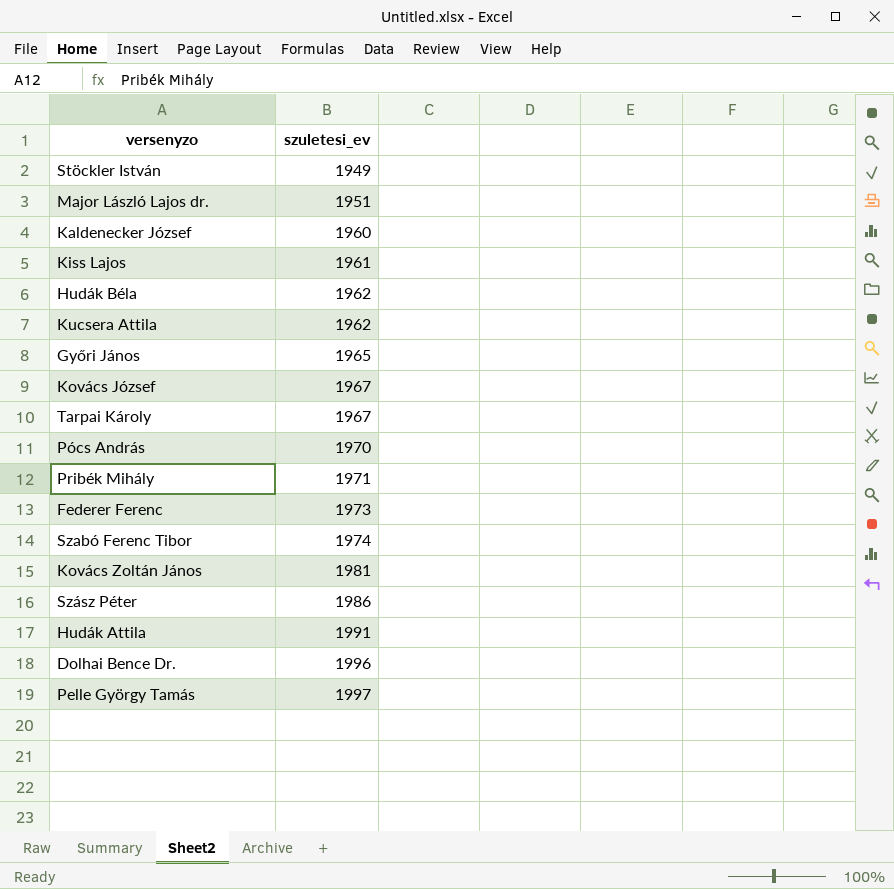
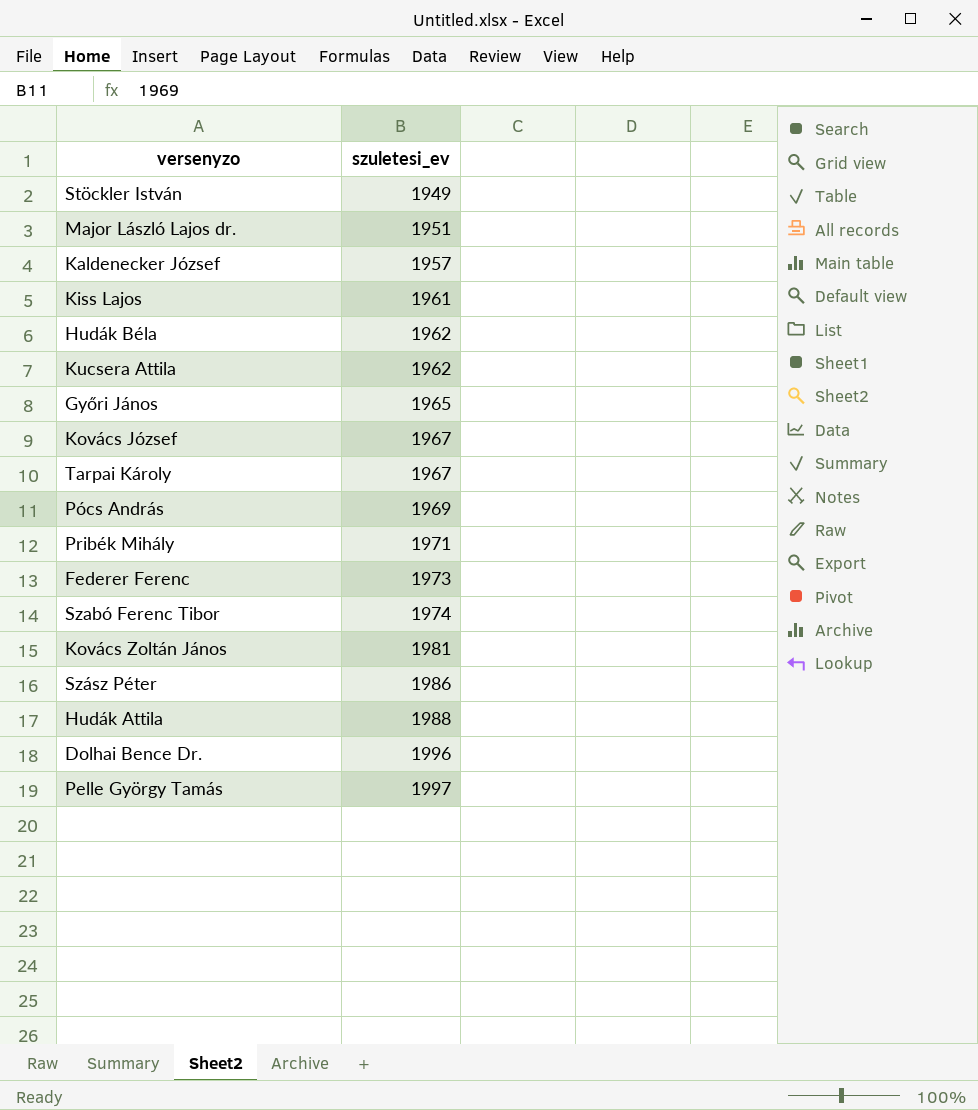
Kaldenecker József | szuletesi_ev: 1960 -> 1957
Pócs András | szuletesi_ev: 1970 -> 1969
Hudák Attila | szuletesi_ev: 1991 -> 1988

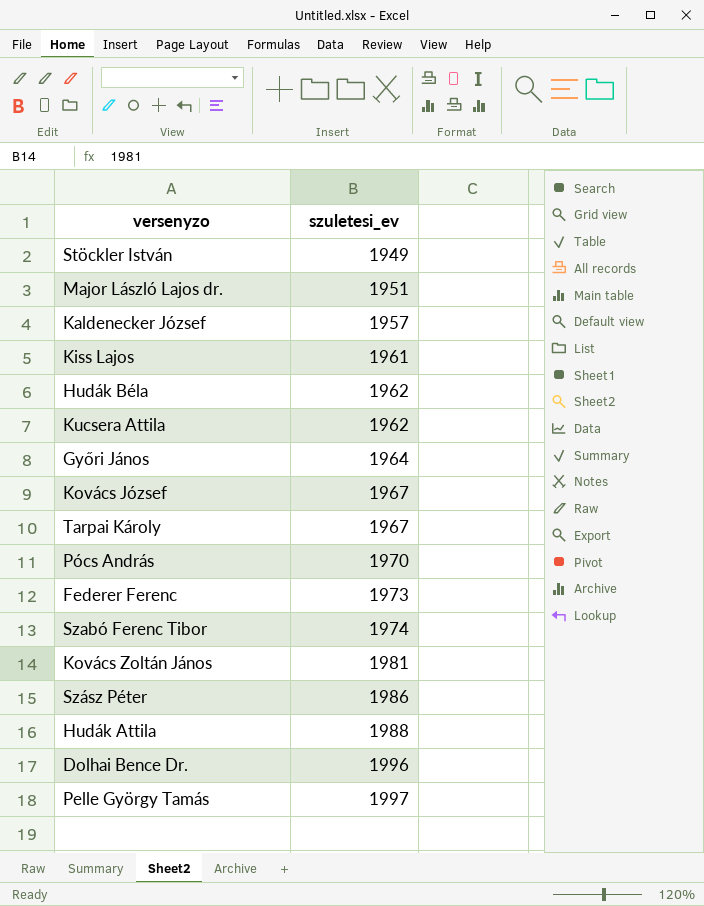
row Pribék Mihály: 1971 -> none
Győri János | szuletesi_ev: 1965 -> 1964
Pócs András | szuletesi_ev: 1969 -> 1970

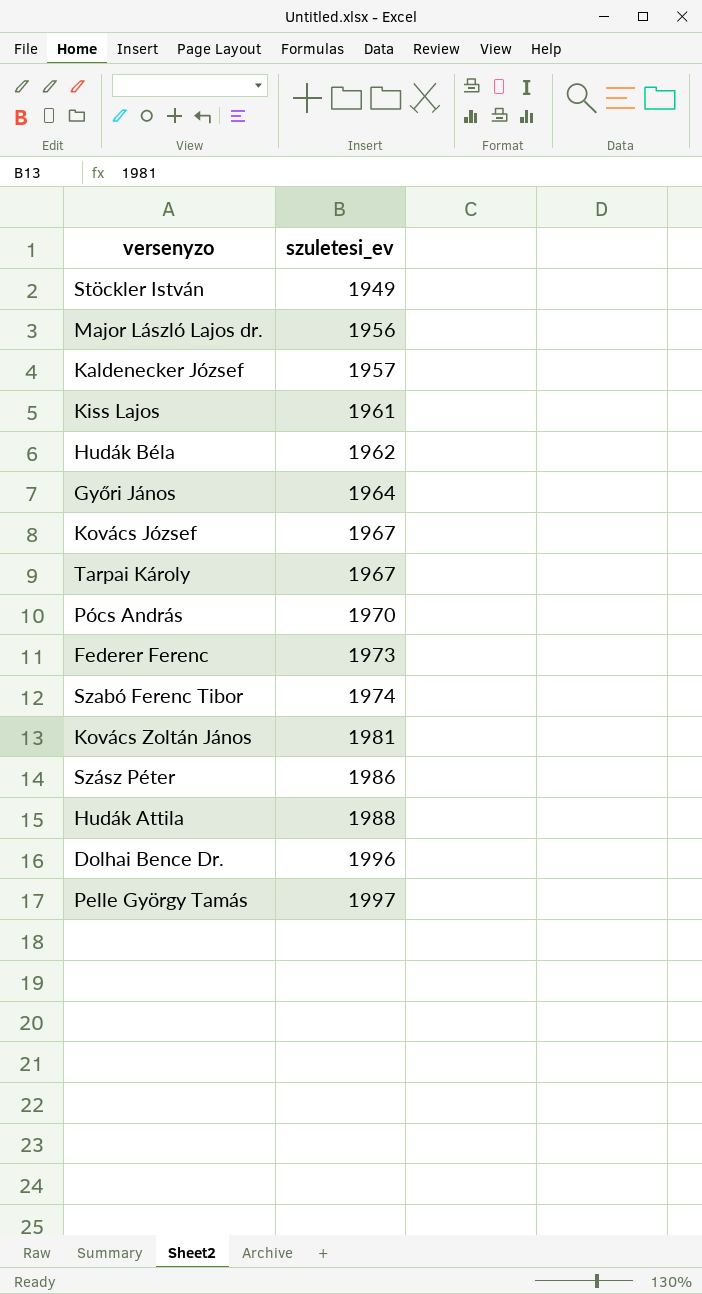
row Kucsera Attila: 1962 -> none
Major László Lajos dr. | szuletesi_ev: 1951 -> 1956

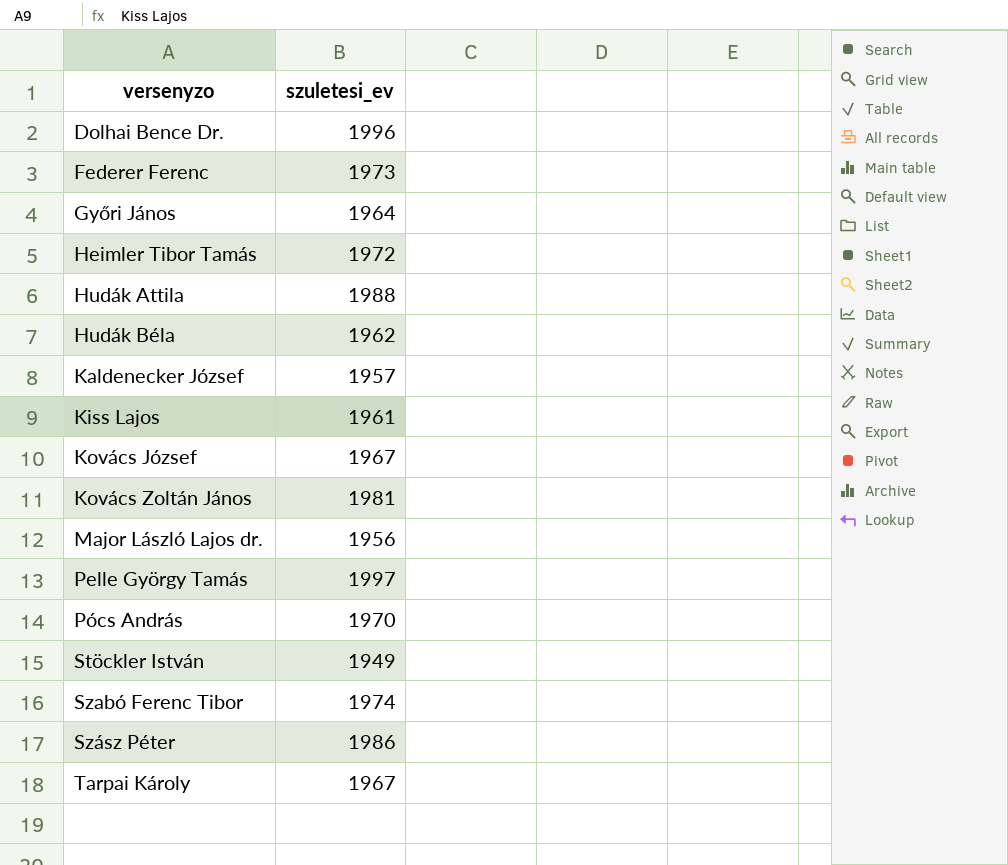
row order: szuletesi_ev ascending -> versenyzo ascending
row Heimler Tibor Tamás: none -> 1972

